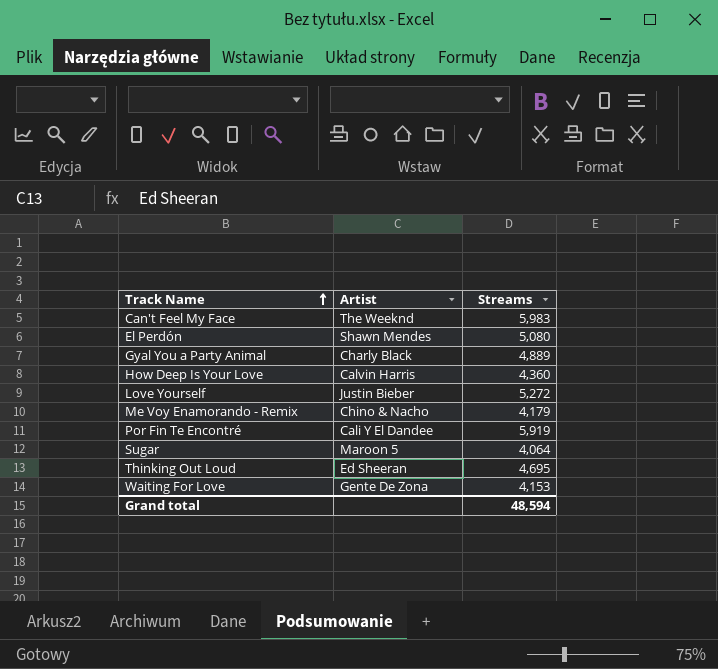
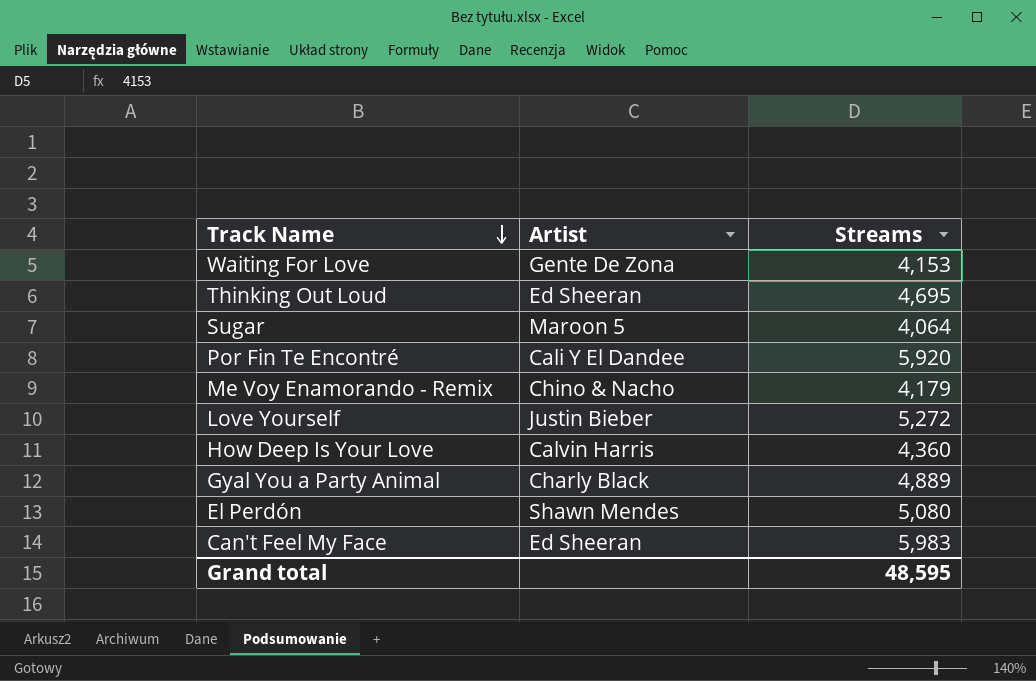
row order: Track Name ascending -> Track Name descending
Por Fin Te Encontré | Streams: 5,919 -> 5,920
Can't Feel My Face | Artist: The Weeknd -> Ed Sheeran
Grand total | Streams: 48,594 -> 48,595

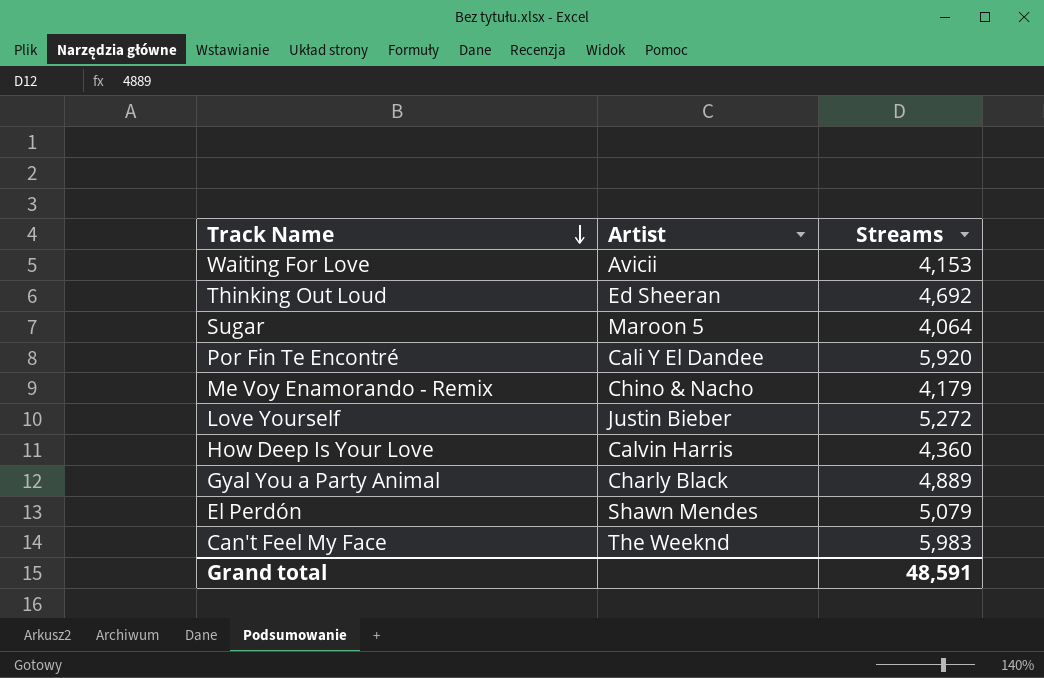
Waiting For Love | Artist: Gente De Zona -> Avicii
Thinking Out Loud | Streams: 4,695 -> 4,692
El Perdón | Streams: 5,080 -> 5,079
Can't Feel My Face | Artist: Ed Sheeran -> The Weeknd
Grand total | Streams: 48,595 -> 48,591

